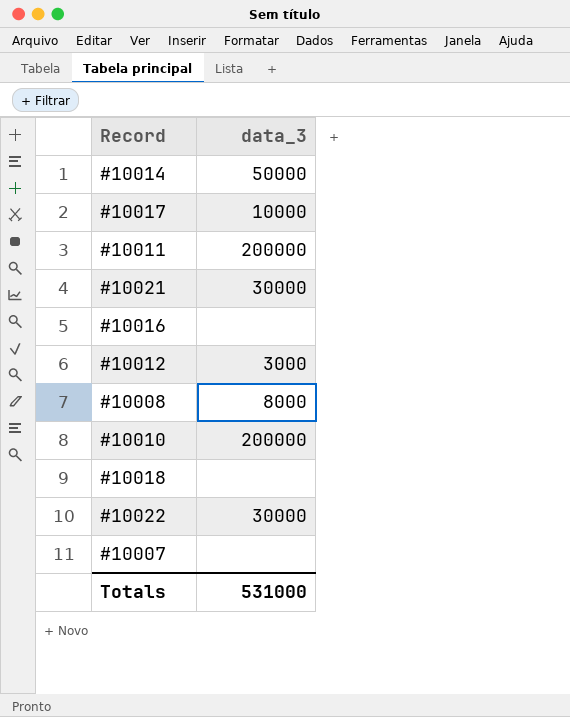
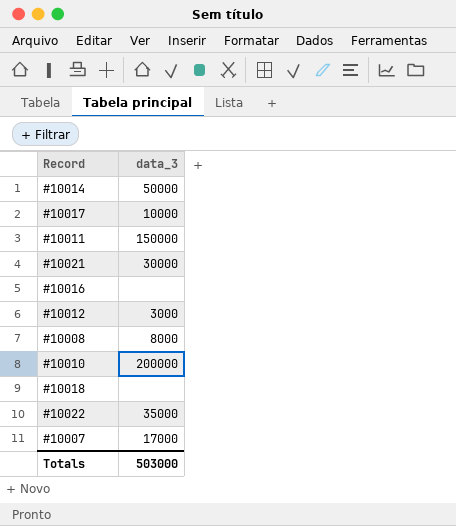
#10011 | data_3: 200000 -> 150000
#10022 | data_3: 30000 -> 35000
#10007 | data_3: none -> 17000
Totals | data_3: 531000 -> 503000

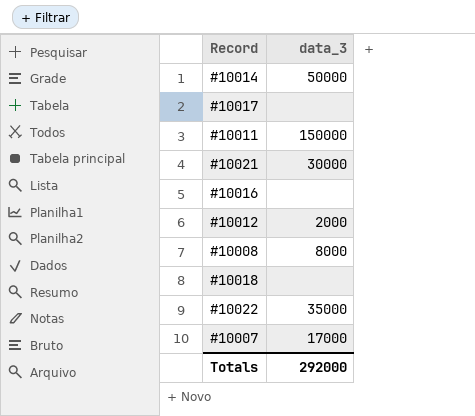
row #10010: 200000 -> none
#10017 | data_3: 10000 -> none
#10012 | data_3: 3000 -> 2000
Totals | data_3: 503000 -> 292000

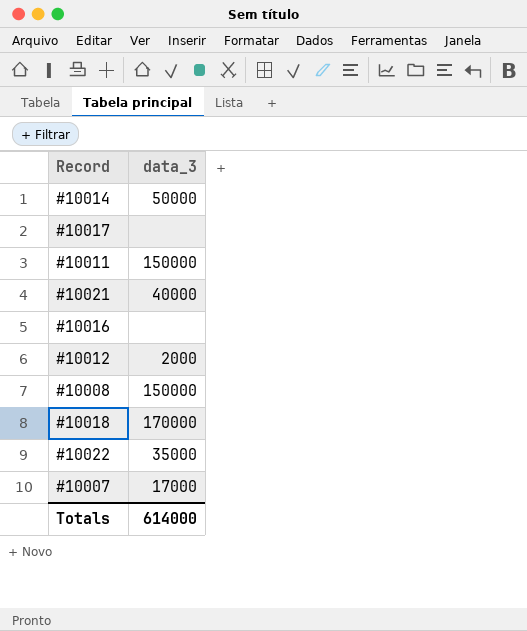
#10021 | data_3: 30000 -> 40000
#10008 | data_3: 8000 -> 150000
#10018 | data_3: none -> 170000
Totals | data_3: 292000 -> 614000

